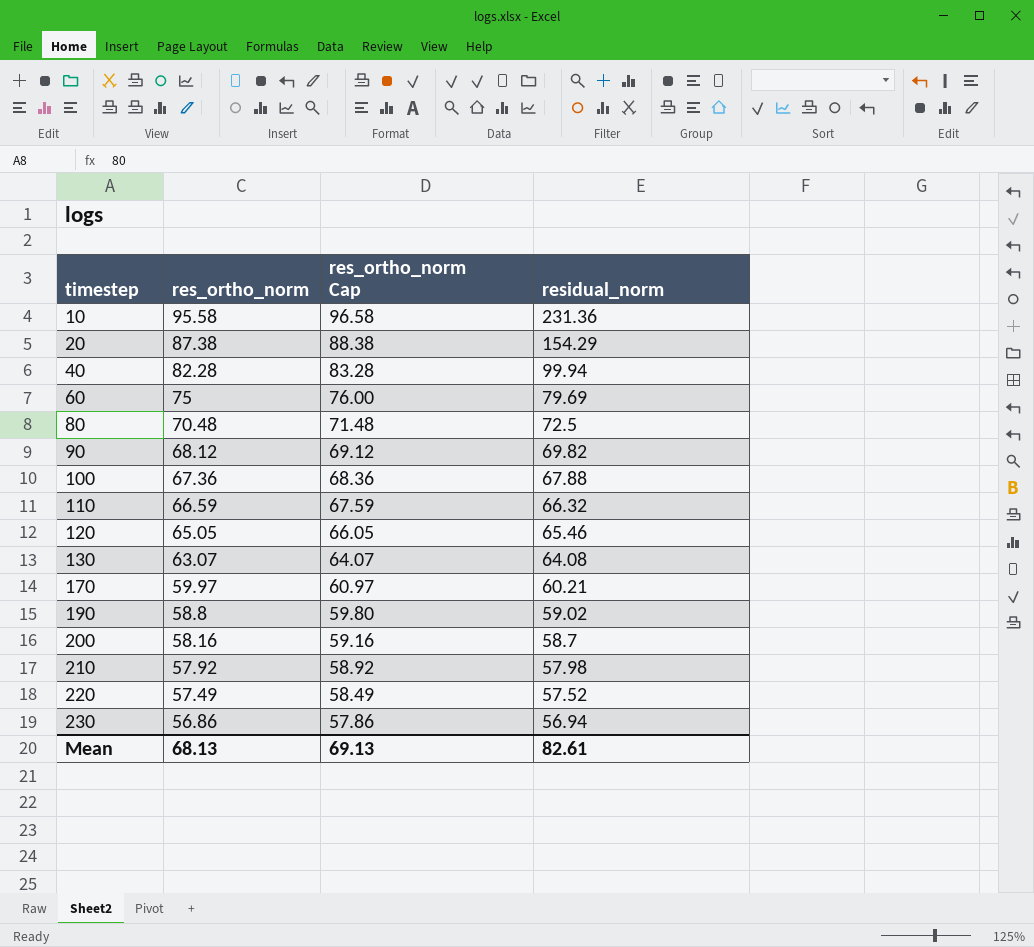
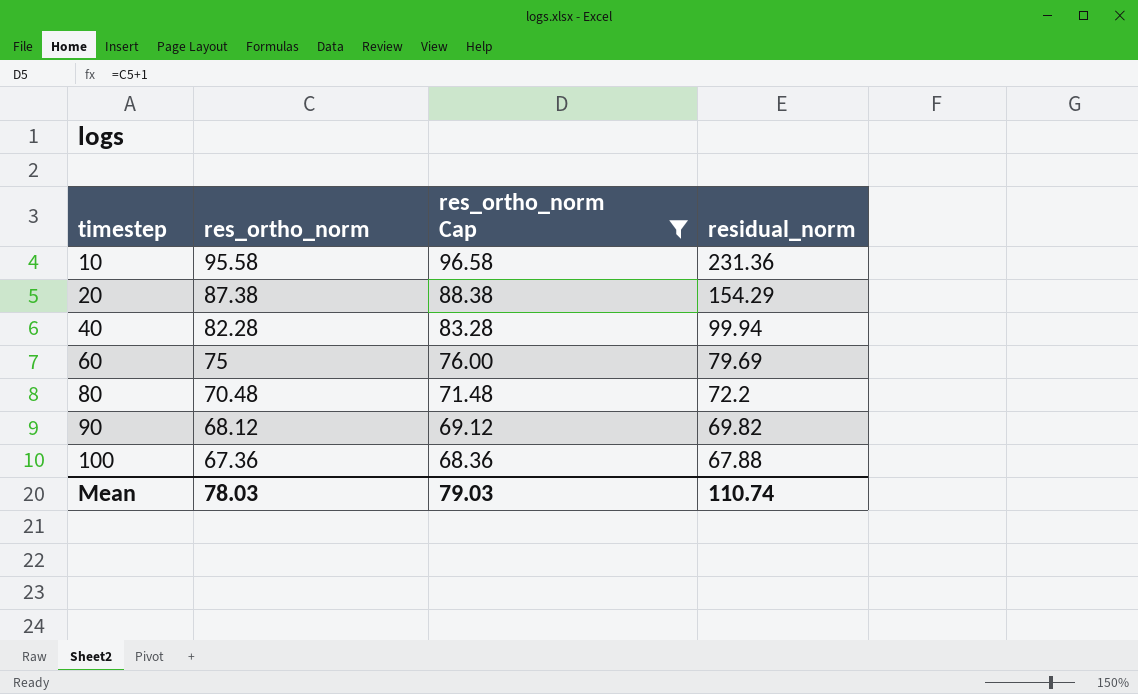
filter: none -> res_ortho_norm Cap >= 68.36
80 | residual_norm: 72.5 -> 72.2
Mean | res_ortho_norm: 68.13 -> 78.03
Mean | res_ortho_norm Cap: 69.13 -> 79.03
Mean | residual_norm: 82.61 -> 110.74

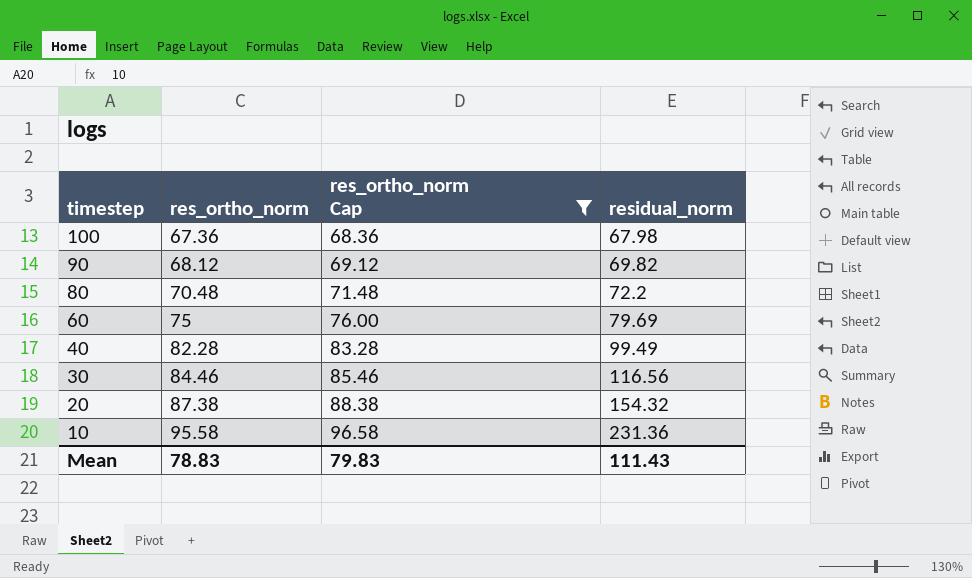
row order: timestep ascending -> timestep descending
100 | residual_norm: 67.88 -> 67.98
40 | residual_norm: 99.94 -> 99.49
row 30: none -> 84.46 | 85.46 | 116.56
20 | residual_norm: 154.29 -> 154.32
Mean | res_ortho_norm: 78.03 -> 78.83
Mean | res_ortho_norm Cap: 79.03 -> 79.83
Mean | residual_norm: 110.74 -> 111.43

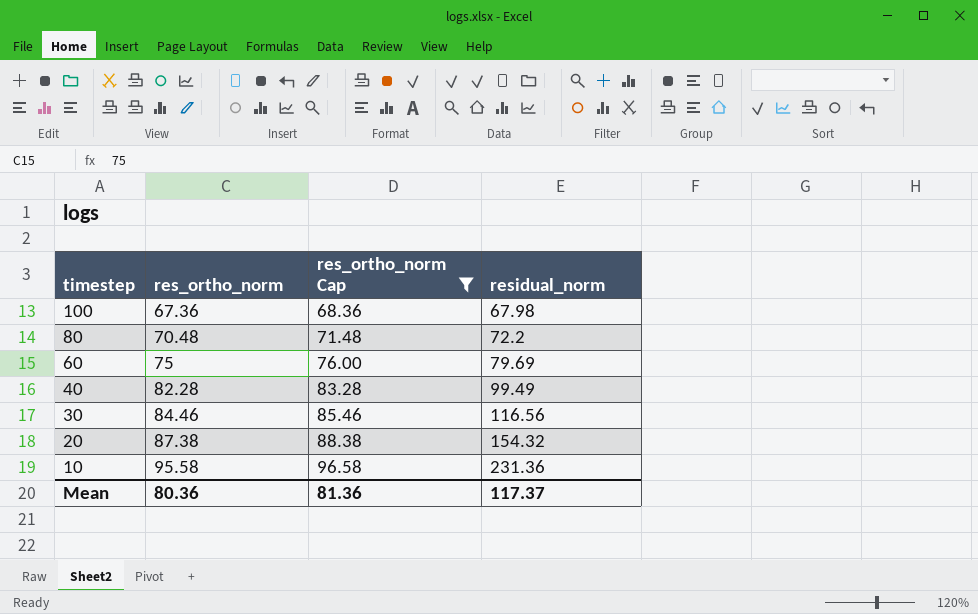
row 90: 68.12 | 69.12 | 69.82 -> none
Mean | res_ortho_norm: 78.83 -> 80.36
Mean | res_ortho_norm Cap: 79.83 -> 81.36
Mean | residual_norm: 111.43 -> 117.37

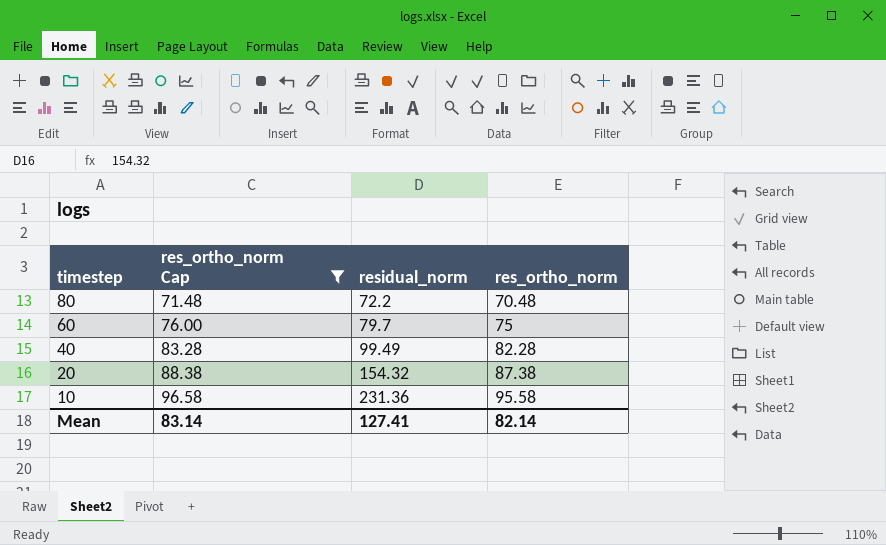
column res_ortho_norm | position: 2 -> 4
row 100: 67.36 | 68.36 | 67.98 -> none
row 30: 84.46 | 85.46 | 116.56 -> none
60 | residual_norm: 79.69 -> 79.7
Mean | res_ortho_norm Cap: 81.36 -> 83.14
Mean | residual_norm: 117.37 -> 127.41
Mean | res_ortho_norm: 80.36 -> 82.14

